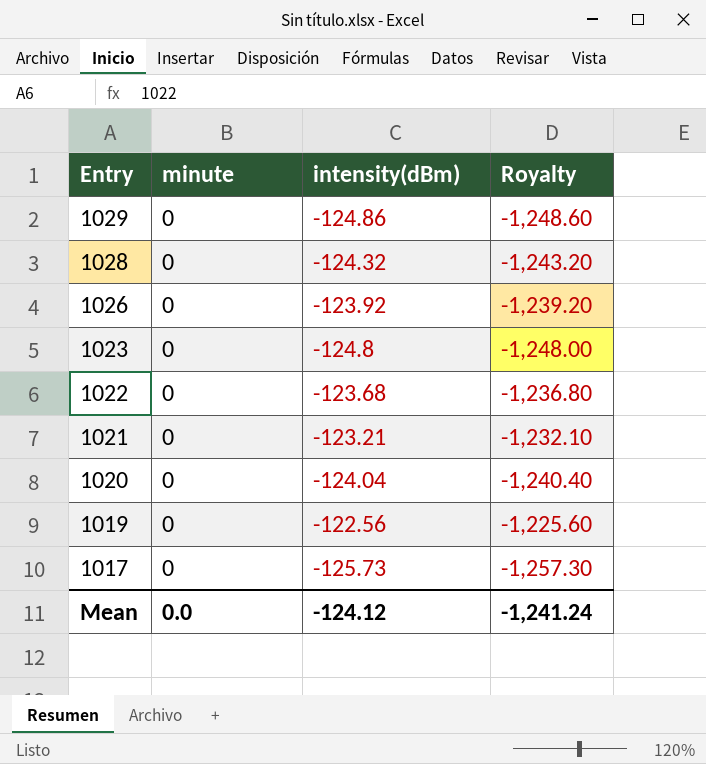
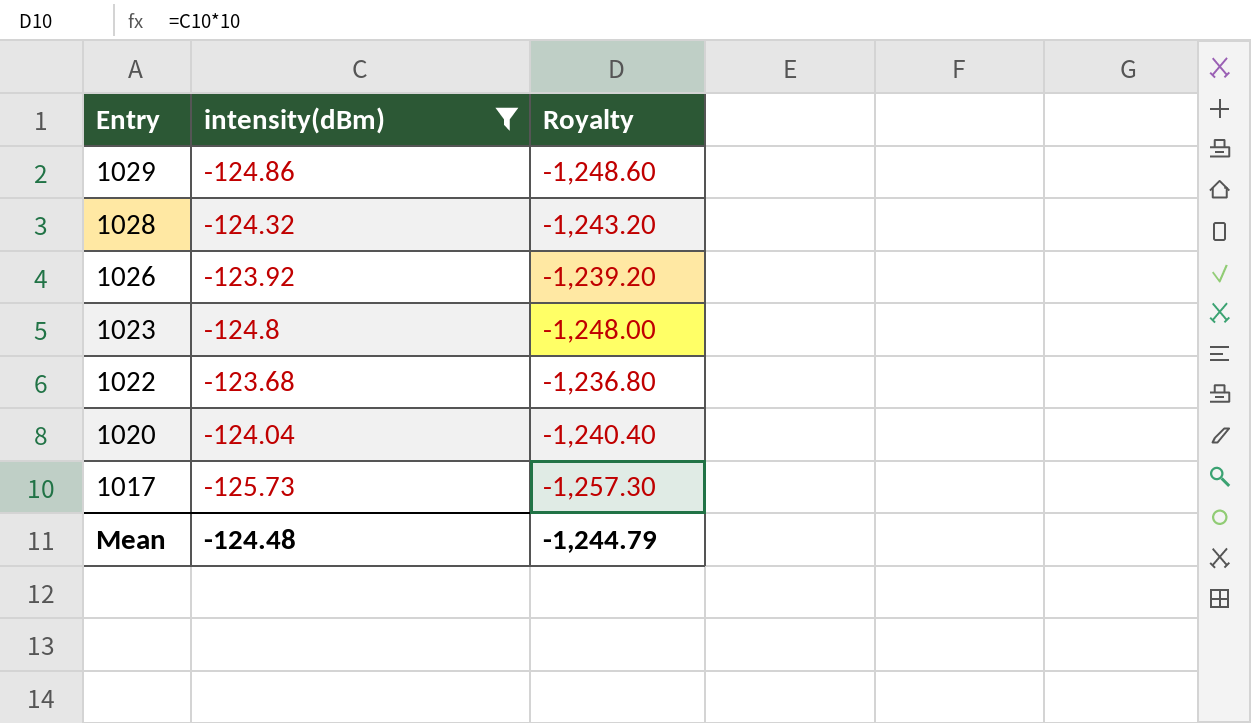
filter: none -> intensity(dBm) <= -123.68
column minute | position: 2 -> none
Mean | intensity(dBm): -124.12 -> -124.48
Mean | Royalty: -1,241.24 -> -1,244.79

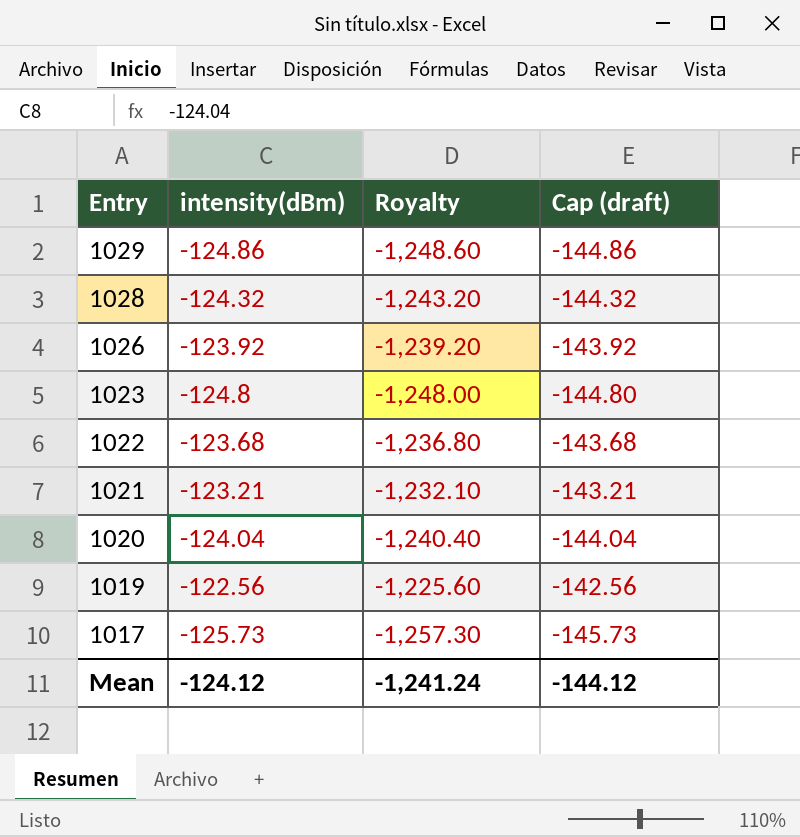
filter: intensity(dBm) <= -123.68 -> none
column Cap (draft) | formula: none -> [intensity(dBm)] - 20
Mean | intensity(dBm): -124.48 -> -124.12
Mean | Royalty: -1,244.79 -> -1,241.24

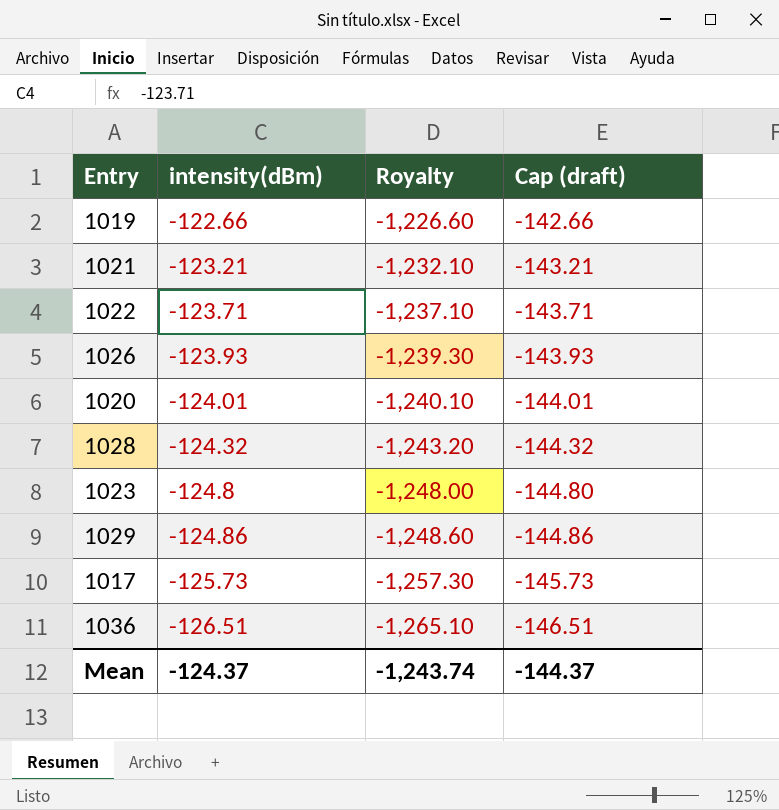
row order: Entry descending -> intensity(dBm) descending
1019 | intensity(dBm): -122.56 -> -122.66
1019 | Royalty: -1,225.60 -> -1,226.60
1019 | Cap (draft): -142.56 -> -142.66
1022 | intensity(dBm): -123.68 -> -123.71
1022 | Royalty: -1,236.80 -> -1,237.10
1022 | Cap (draft): -143.68 -> -143.71
1026 | intensity(dBm): -123.92 -> -123.93
1026 | Royalty: -1,239.20 -> -1,239.30
1026 | Cap (draft): -143.92 -> -143.93
1020 | intensity(dBm): -124.04 -> -124.01
1020 | Royalty: -1,240.40 -> -1,240.10
1020 | Cap (draft): -144.04 -> -144.01
row 1036: none -> -126.51 | -1,265.10 | -146.51
Mean | intensity(dBm): -124.12 -> -124.37
Mean | Royalty: -1,241.24 -> -1,243.74
Mean | Cap (draft): -144.12 -> -144.37

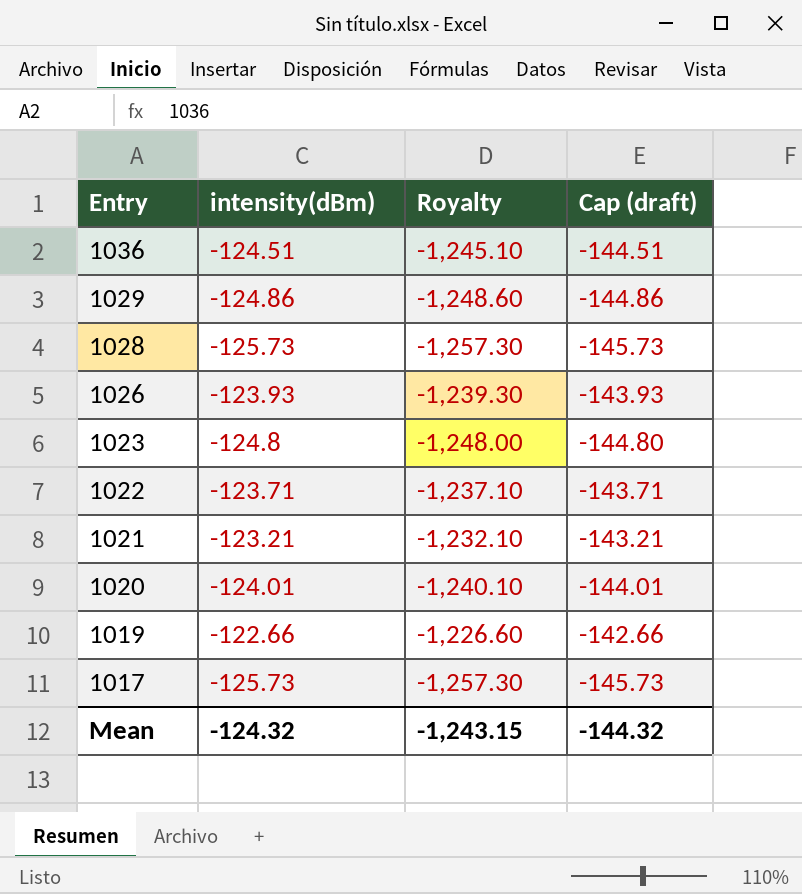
row order: intensity(dBm) descending -> Entry descending
1036 | intensity(dBm): -126.51 -> -124.51
1036 | Royalty: -1,265.10 -> -1,245.10
1036 | Cap (draft): -146.51 -> -144.51
1028 | intensity(dBm): -124.32 -> -125.73
1028 | Royalty: -1,243.20 -> -1,257.30
1028 | Cap (draft): -144.32 -> -145.73
Mean | intensity(dBm): -124.37 -> -124.32
Mean | Royalty: -1,243.74 -> -1,243.15
Mean | Cap (draft): -144.37 -> -144.32

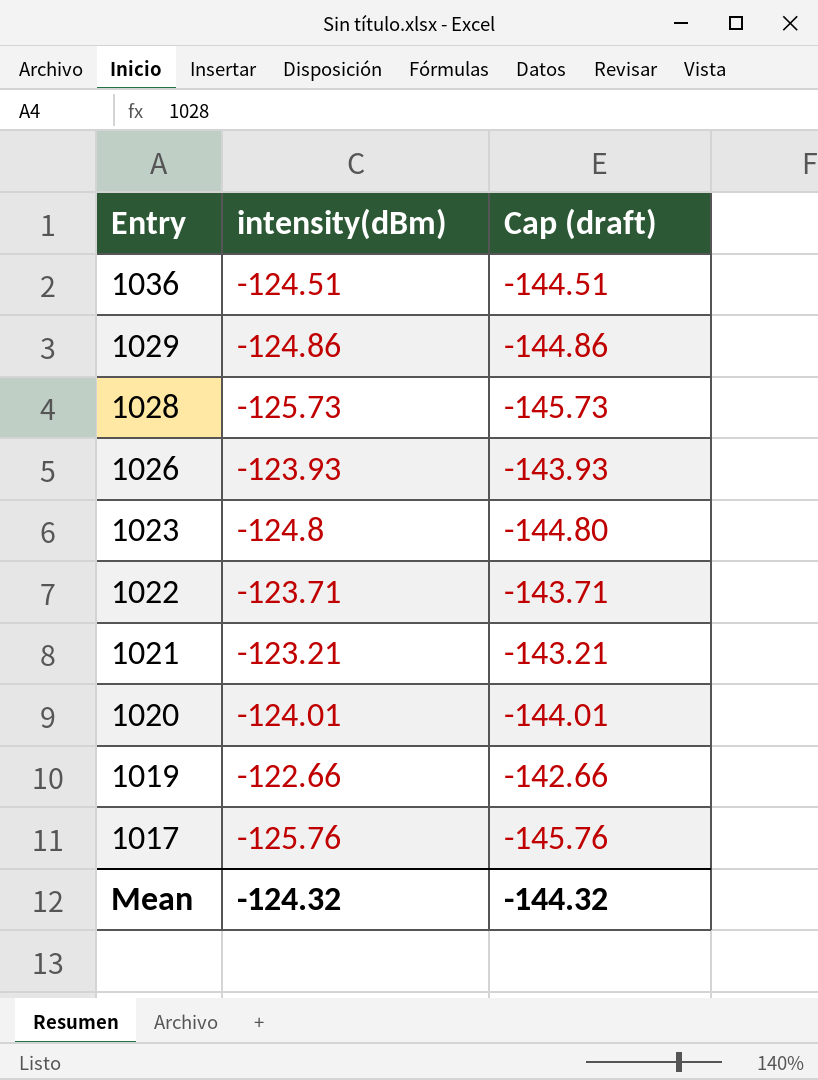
column Royalty | formula: [intensity(dBm)] * 10 -> none
1017 | intensity(dBm): -125.73 -> -125.76
1017 | Cap (draft): -145.73 -> -145.76

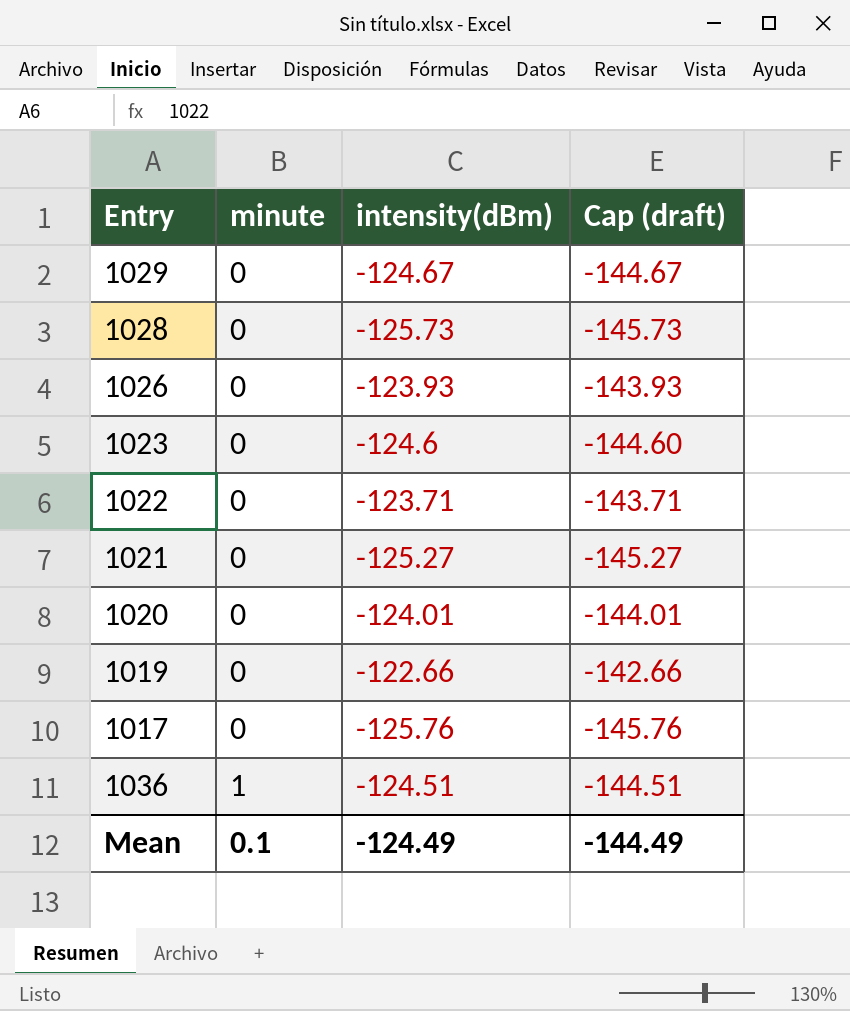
row order: Entry descending -> minute ascending
column minute | position: none -> 2
1029 | intensity(dBm): -124.86 -> -124.67
1029 | Cap (draft): -144.86 -> -144.67
1023 | intensity(dBm): -124.8 -> -124.6
1023 | Cap (draft): -144.80 -> -144.60
1021 | intensity(dBm): -123.21 -> -125.27
1021 | Cap (draft): -143.21 -> -145.27
Mean | intensity(dBm): -124.32 -> -124.49
Mean | Cap (draft): -144.32 -> -144.49

